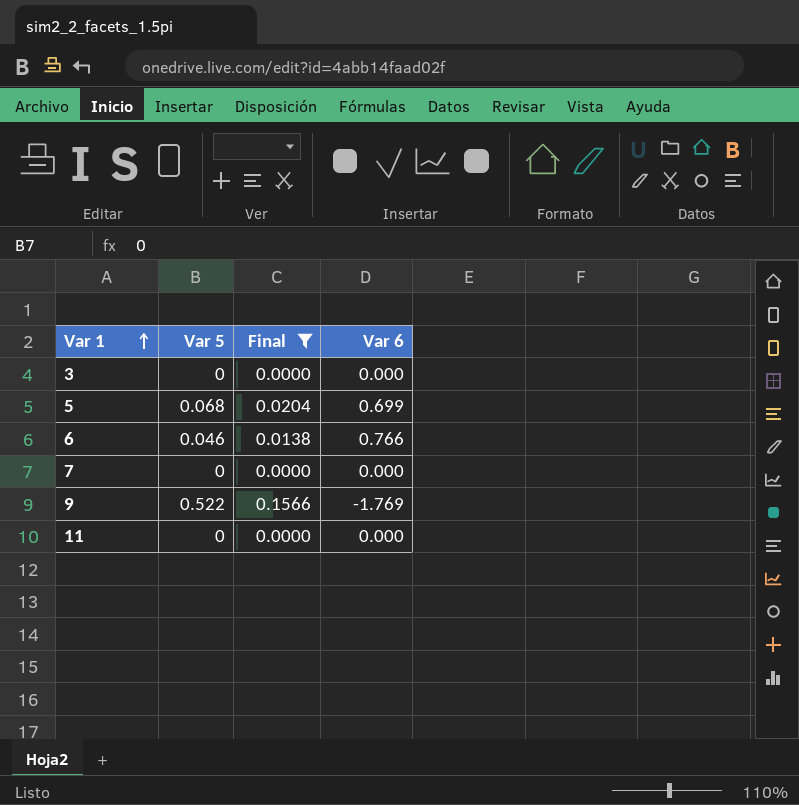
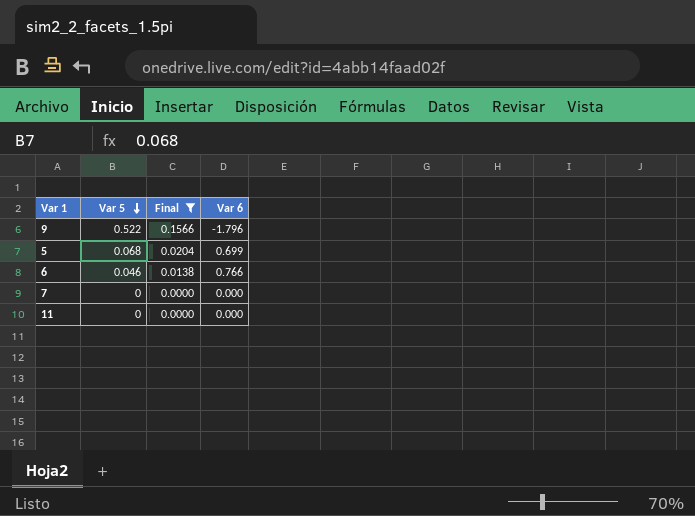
row order: Var 1 ascending -> Var 5 descending
row 3: 0 | 0.0000 | 0.000 -> none
9 | Var 6: -1.769 -> -1.796

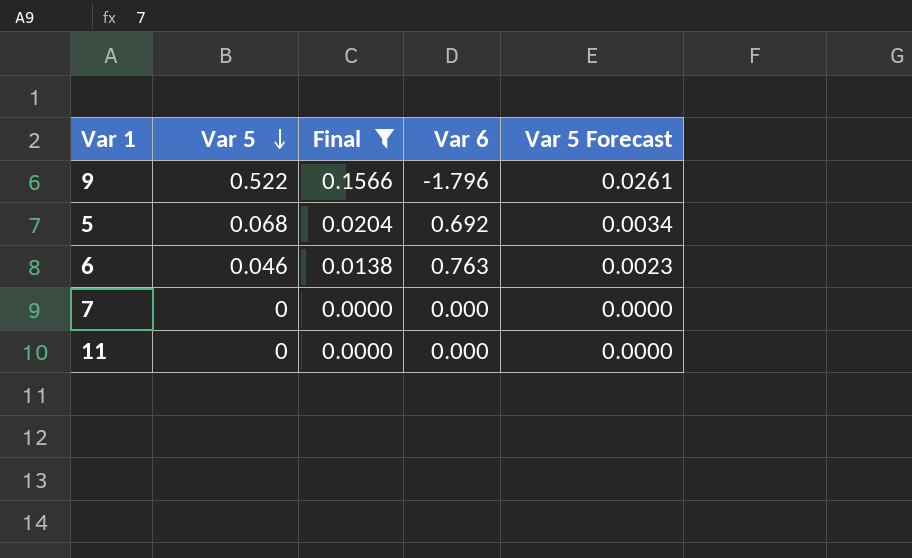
column Var 5 Forecast | formula: none -> [Var 5] * 0.05
5 | Var 6: 0.699 -> 0.692
6 | Var 6: 0.766 -> 0.763

